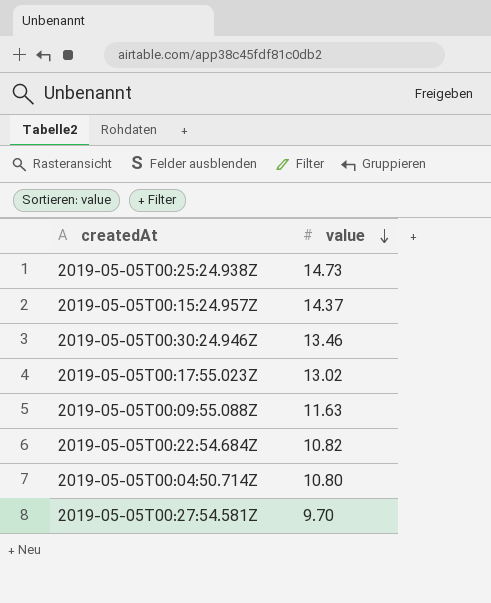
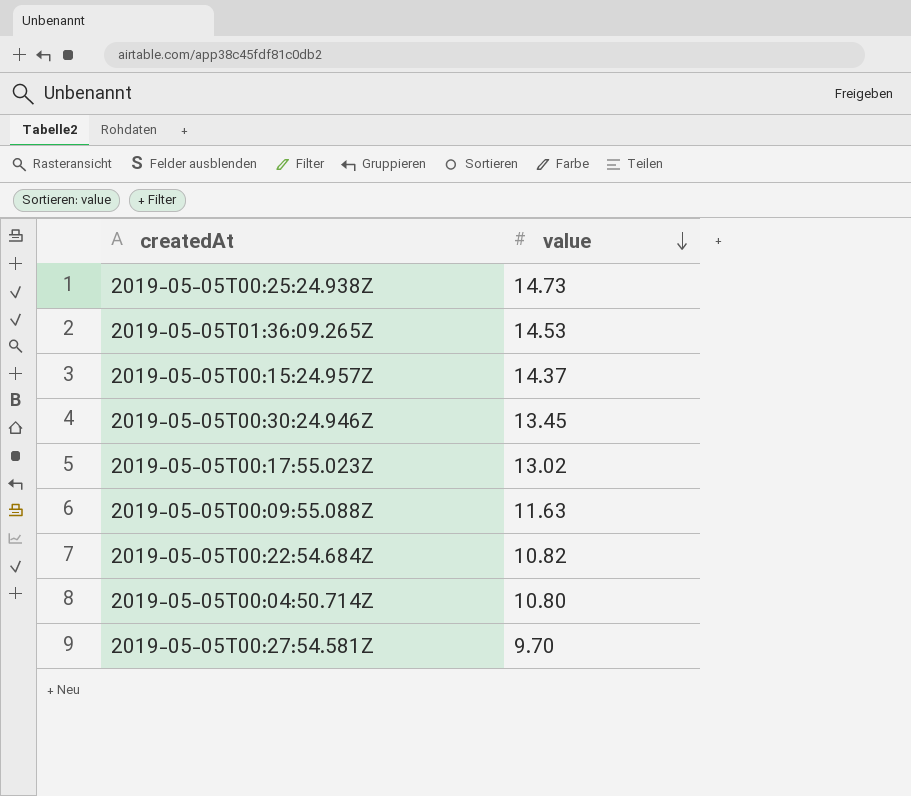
row 2019-05-05T01:36:09.265Z: none -> 14.53
2019-05-05T00:30:24.946Z | value: 13.46 -> 13.45

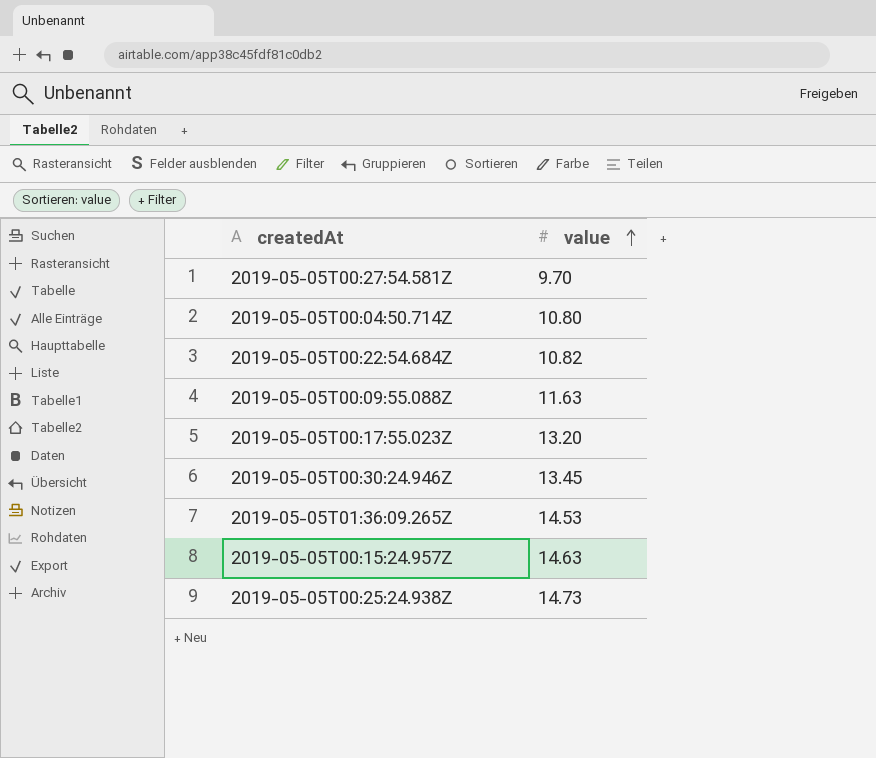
row order: value descending -> value ascending
2019-05-05T00:17:55.023Z | value: 13.02 -> 13.20
2019-05-05T00:15:24.957Z | value: 14.37 -> 14.63

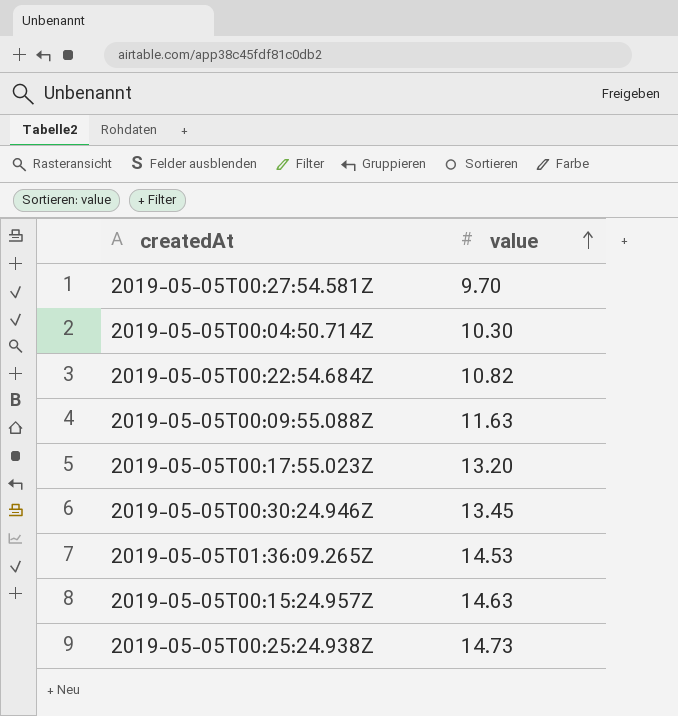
2019-05-05T00:04:50.714Z | value: 10.80 -> 10.30

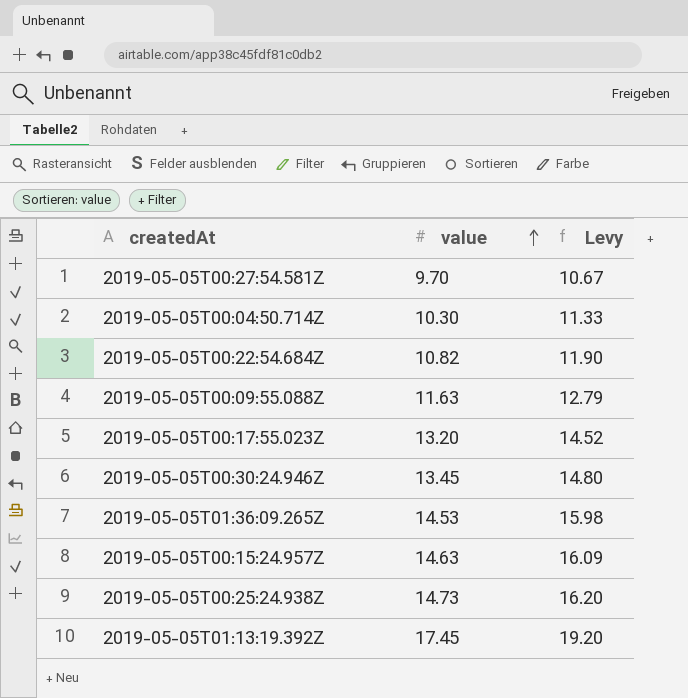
column Levy | formula: none -> [value] * 1.1
row 2019-05-05T01:13:19.392Z: none -> 17.45 | 19.20

